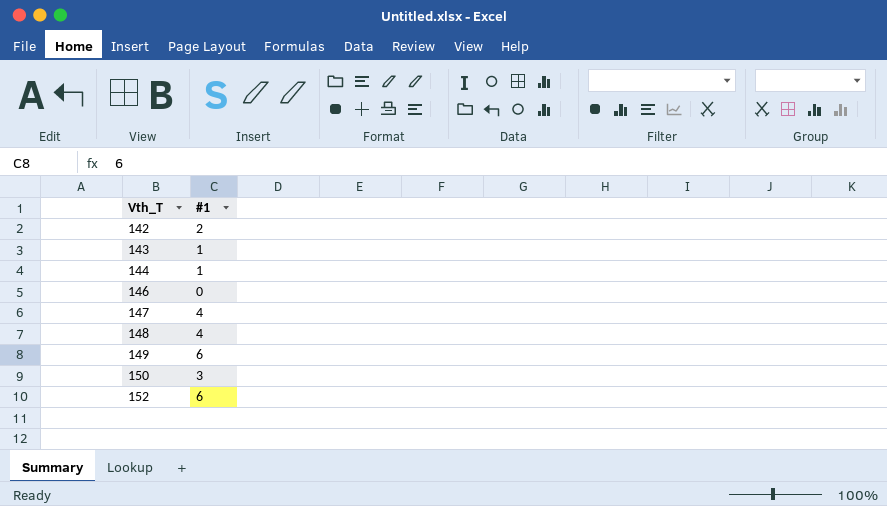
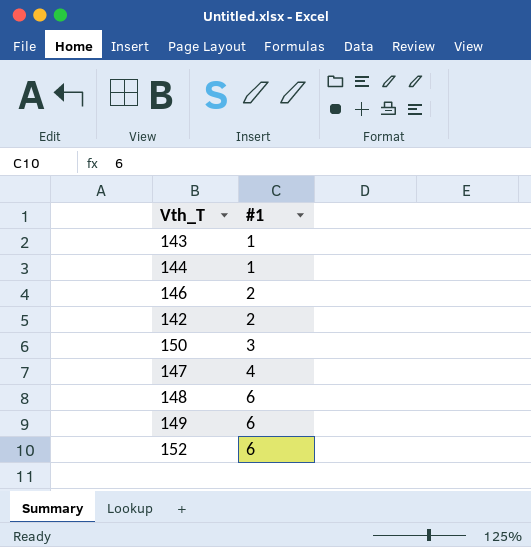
row order: Vth_T ascending -> #1 ascending
146 | #1: 0 -> 2
148 | #1: 4 -> 6

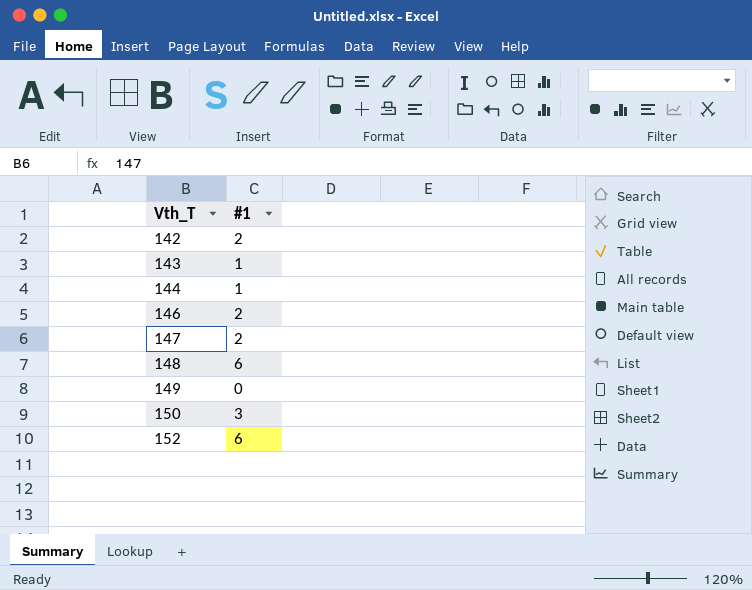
row order: #1 ascending -> Vth_T ascending
147 | #1: 4 -> 2
149 | #1: 6 -> 0

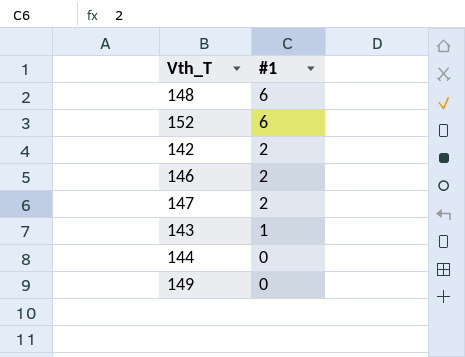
row order: Vth_T ascending -> #1 descending
row 150: 3 -> none
144 | #1: 1 -> 0

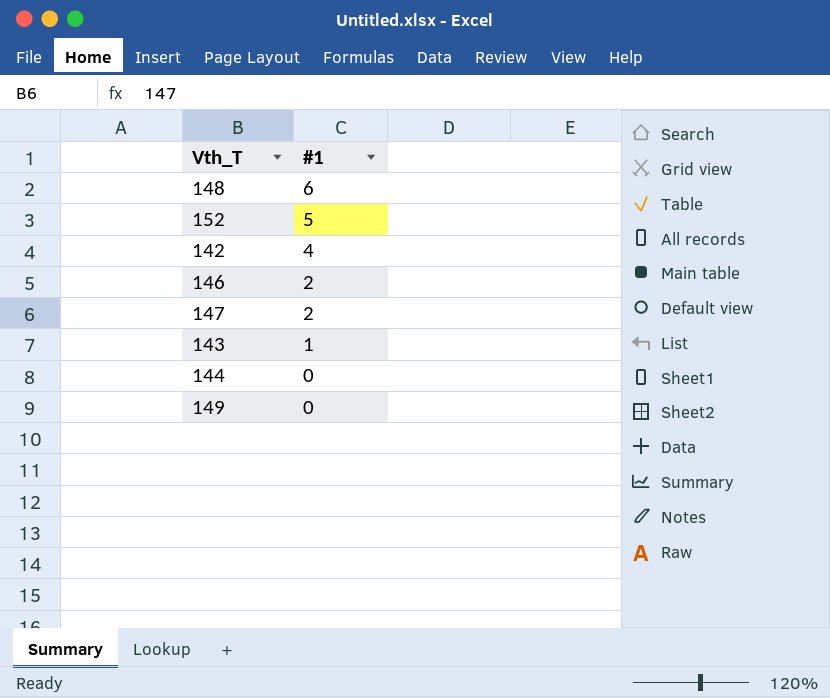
152 | #1: 6 -> 5
142 | #1: 2 -> 4

